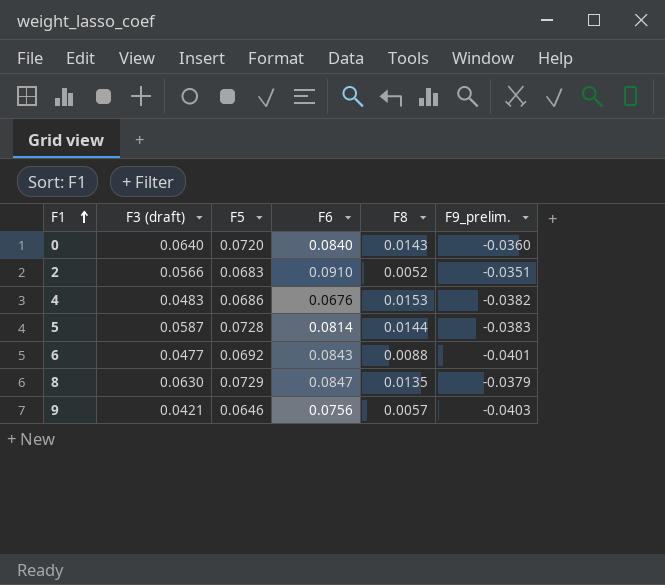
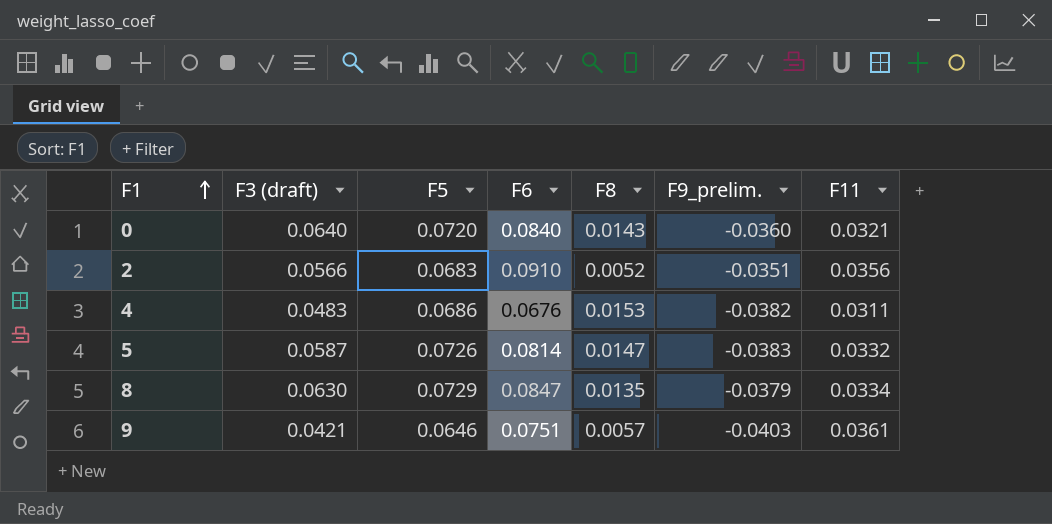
column F11 | position: none -> 7
row 6: 0.0477 | 0.0692 | 0.0843 | 0.0088 | -0.0401 -> none
5 | F5: 0.0728 -> 0.0726
5 | F8: 0.0144 -> 0.0147
9 | F6: 0.0756 -> 0.0751

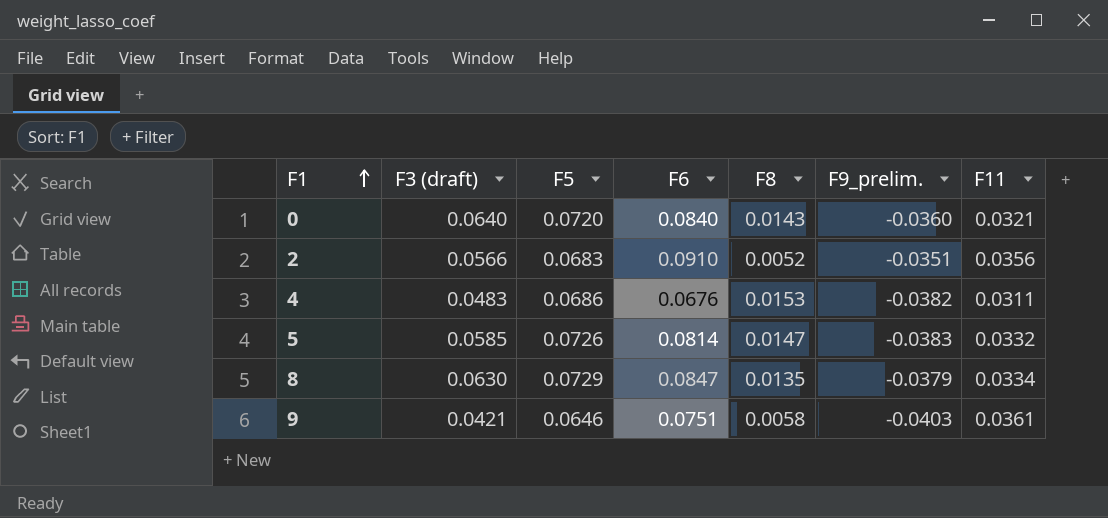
5 | F3 (draft): 0.0587 -> 0.0585
9 | F8: 0.0057 -> 0.0058

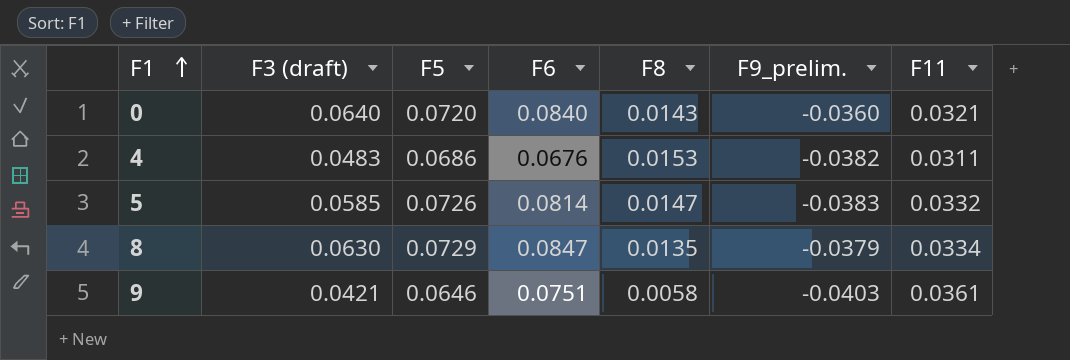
row 2: 0.0566 | 0.0683 | 0.0910 | 0.0052 | -0.0351 | 0.0356 -> none

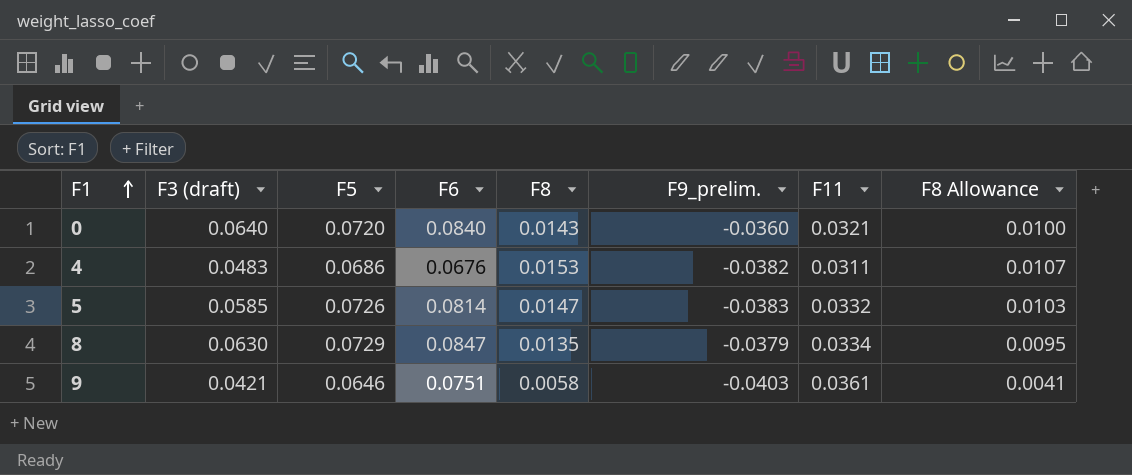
column F8 Allowance | formula: none -> [F8] * 0.7

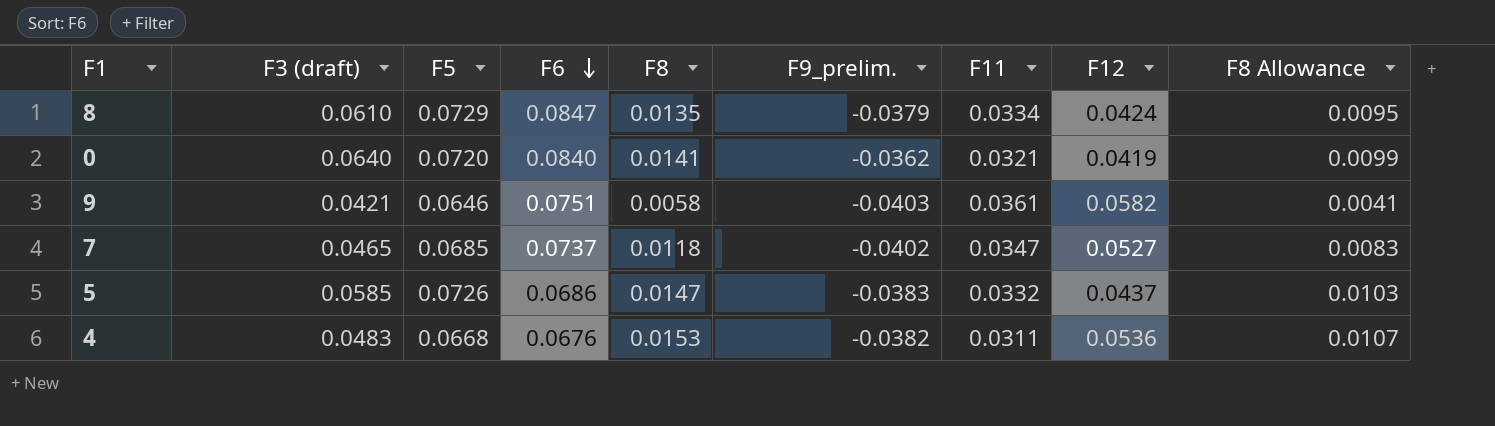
row order: F1 ascending -> F6 descending
column F12 | position: none -> 8
8 | F3 (draft): 0.0630 -> 0.0610
0 | F8: 0.0143 -> 0.0141
0 | F9_prelim.: -0.0360 -> -0.0362
0 | F8 Allowance: 0.0100 -> 0.0099
row 7: none -> 0.0465 | 0.0685 | 0.0737 | 0.0118 | -0.0402 | 0.0347 | 0.0527 | 0.0083
5 | F6: 0.0814 -> 0.0686
4 | F5: 0.0686 -> 0.0668

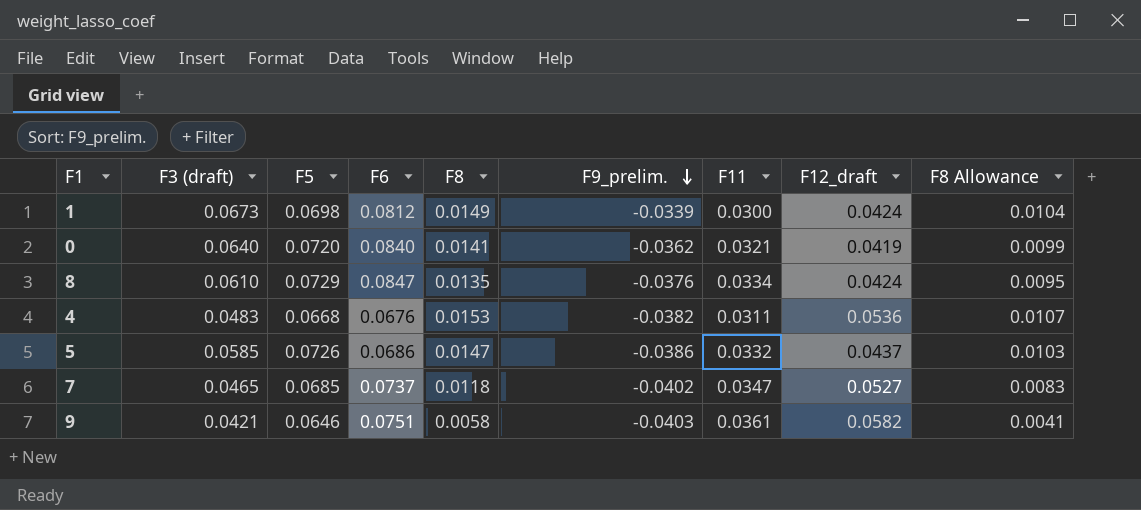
row order: F6 descending -> F9_prelim. descending
column name: F12 -> F12_draft
row 1: none -> 0.0673 | 0.0698 | 0.0812 | 0.0149 | -0.0339 | 0.0300 | 0.0424 | 0.0104
8 | F9_prelim.: -0.0379 -> -0.0376
5 | F9_prelim.: -0.0383 -> -0.0386

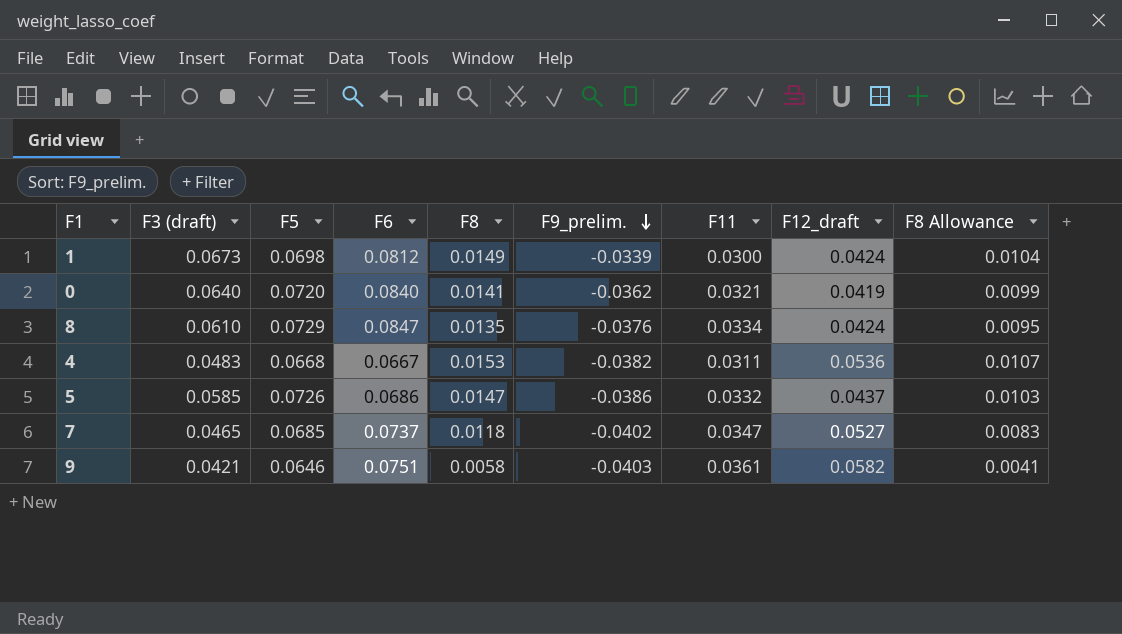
4 | F6: 0.0676 -> 0.0667

